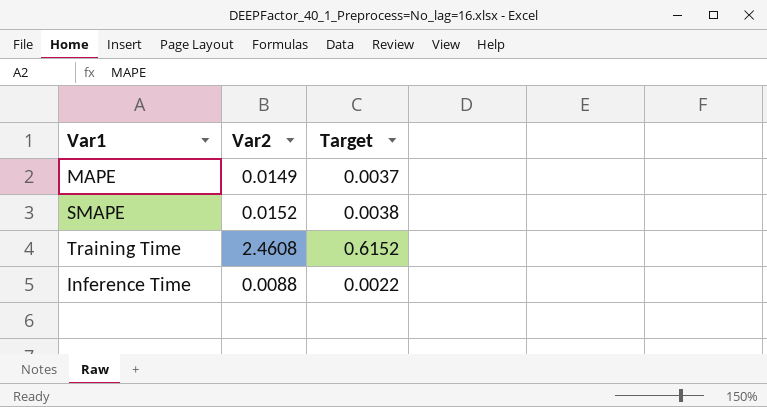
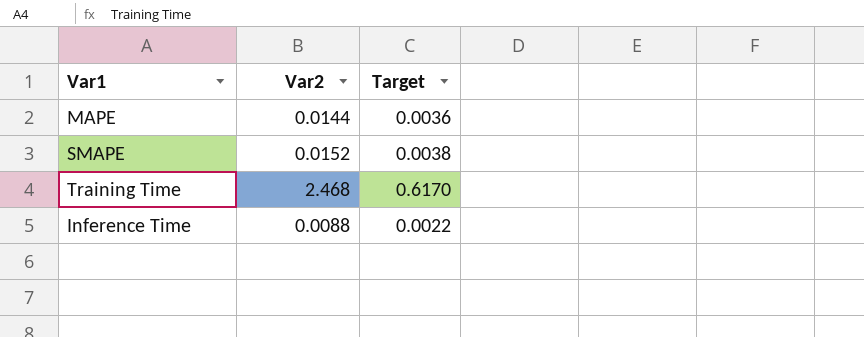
MAPE | Var2: 0.0149 -> 0.0144
MAPE | Target: 0.0037 -> 0.0036
Training Time | Var2: 2.4608 -> 2.468
Training Time | Target: 0.6152 -> 0.6170

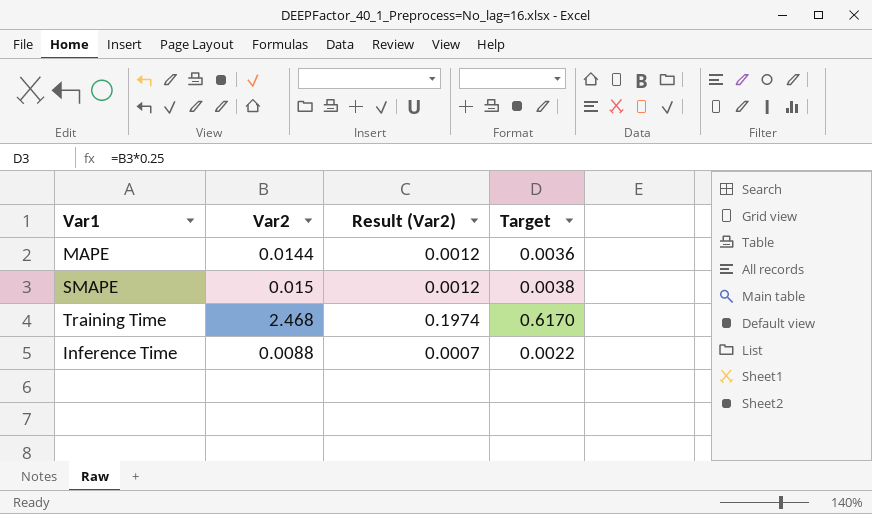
column Result (Var2) | formula: none -> [Var2] * 0.08
SMAPE | Var2: 0.0152 -> 0.015

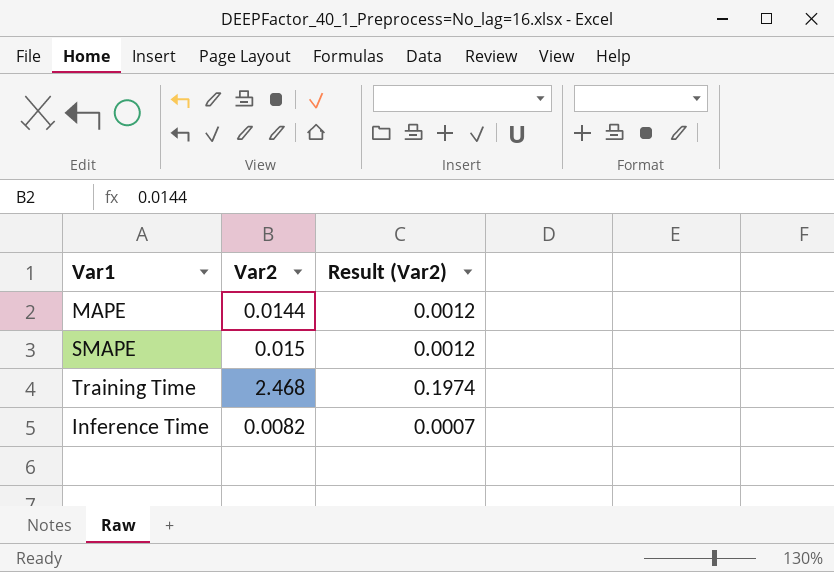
column Target | formula: [Var2] * 0.25 -> none
Inference Time | Var2: 0.0088 -> 0.0082

